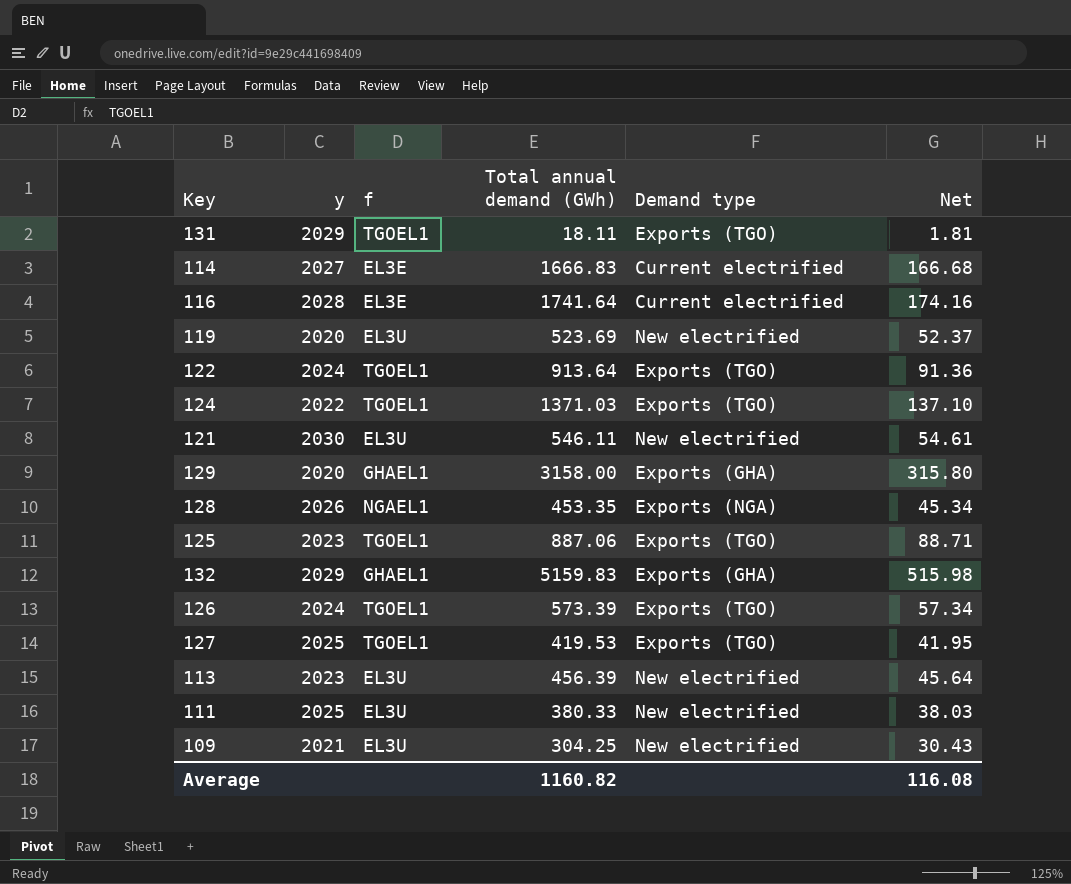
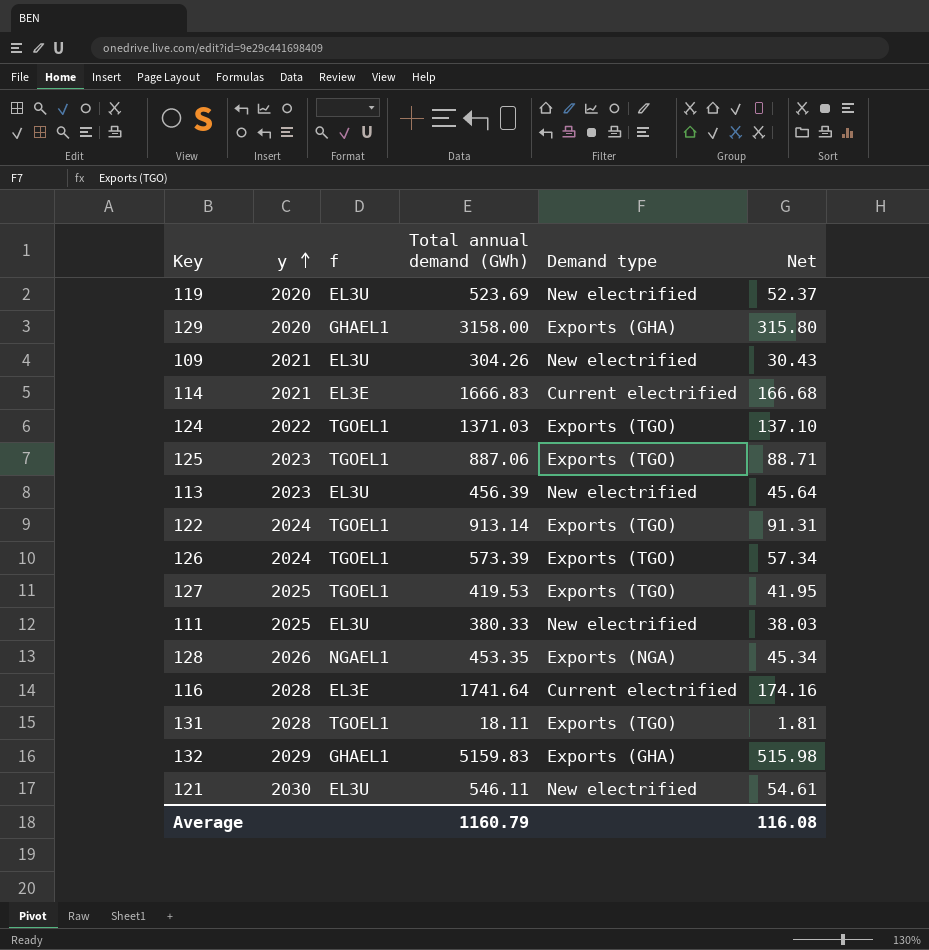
row order: none -> y ascending
109 | Total annual demand (GWh): 304.25 -> 304.26
114 | y: 2027 -> 2021
122 | Total annual demand (GWh): 913.64 -> 913.14
122 | Net: 91.36 -> 91.31
131 | y: 2029 -> 2028
Average | Total annual demand (GWh): 1160.82 -> 1160.79

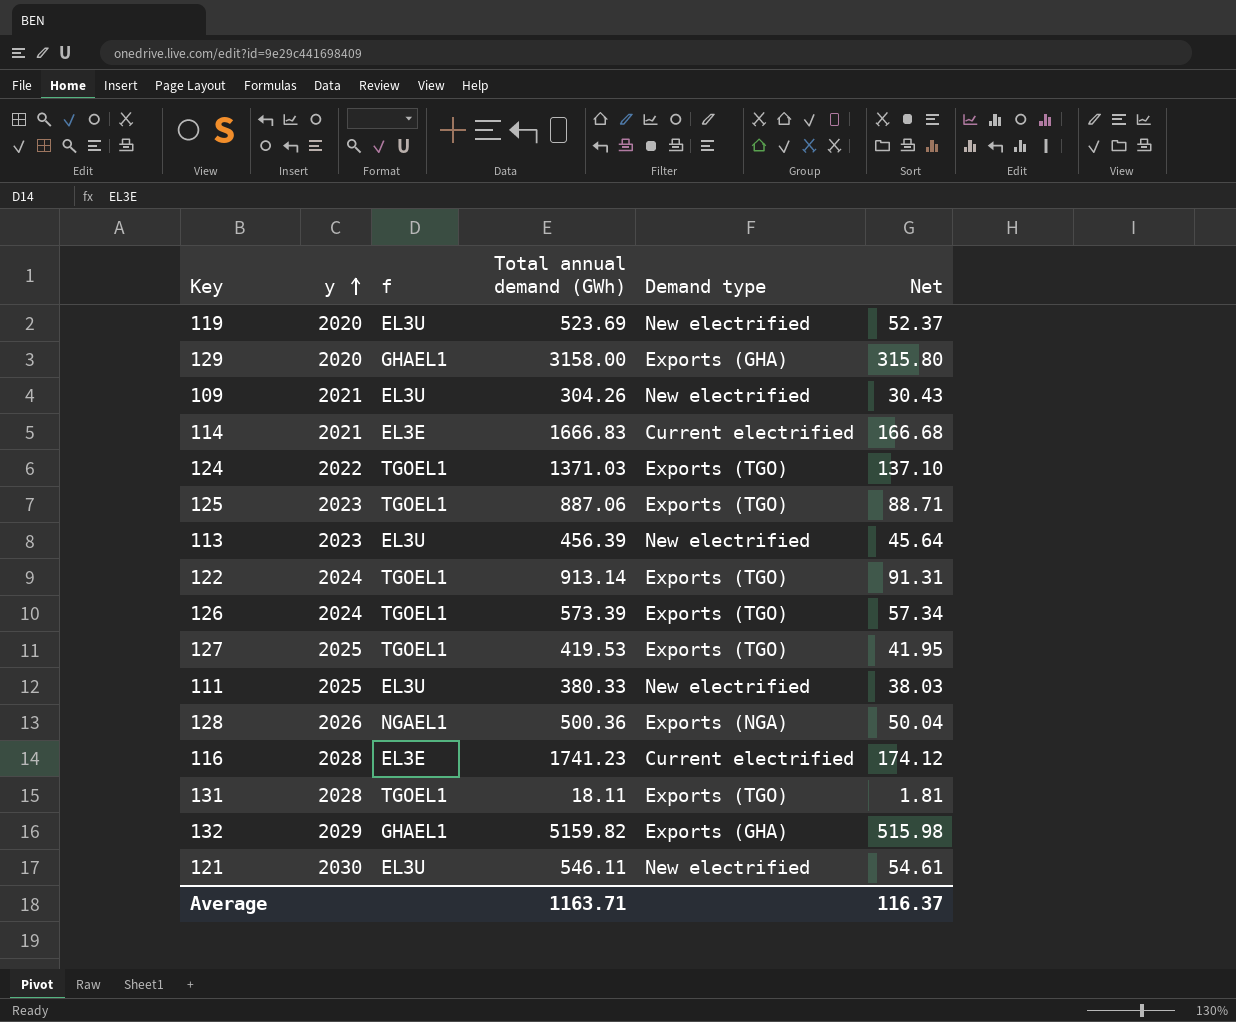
128 | Total annual demand (GWh): 453.35 -> 500.36
128 | Net: 45.34 -> 50.04
116 | Total annual demand (GWh): 1741.64 -> 1741.23
116 | Net: 174.16 -> 174.12
132 | Total annual demand (GWh): 5159.83 -> 5159.82
Average | Total annual demand (GWh): 1160.79 -> 1163.71
Average | Net: 116.08 -> 116.37

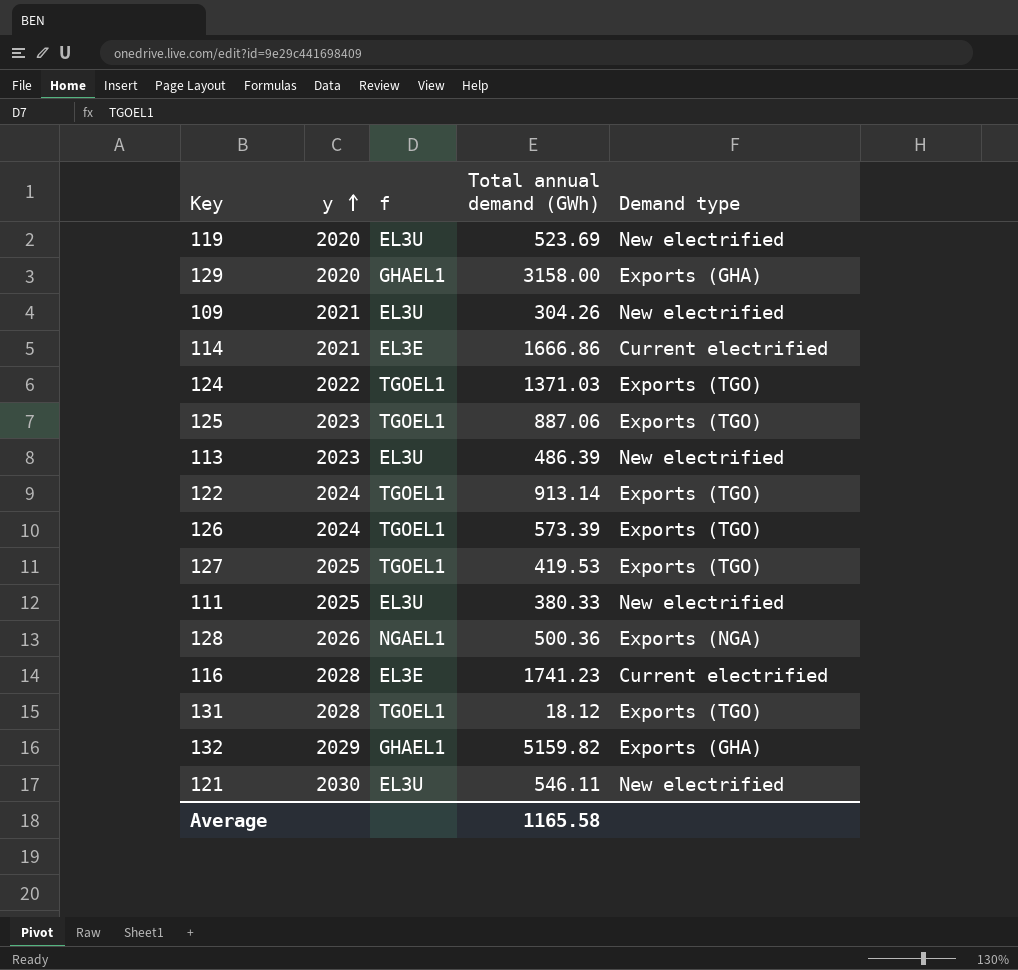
column Net | formula: [Total annual demand (GWh)] * 0.1 -> none
114 | Total annual demand (GWh): 1666.83 -> 1666.86
113 | Total annual demand (GWh): 456.39 -> 486.39
131 | Total annual demand (GWh): 18.11 -> 18.12
Average | Total annual demand (GWh): 1163.71 -> 1165.58

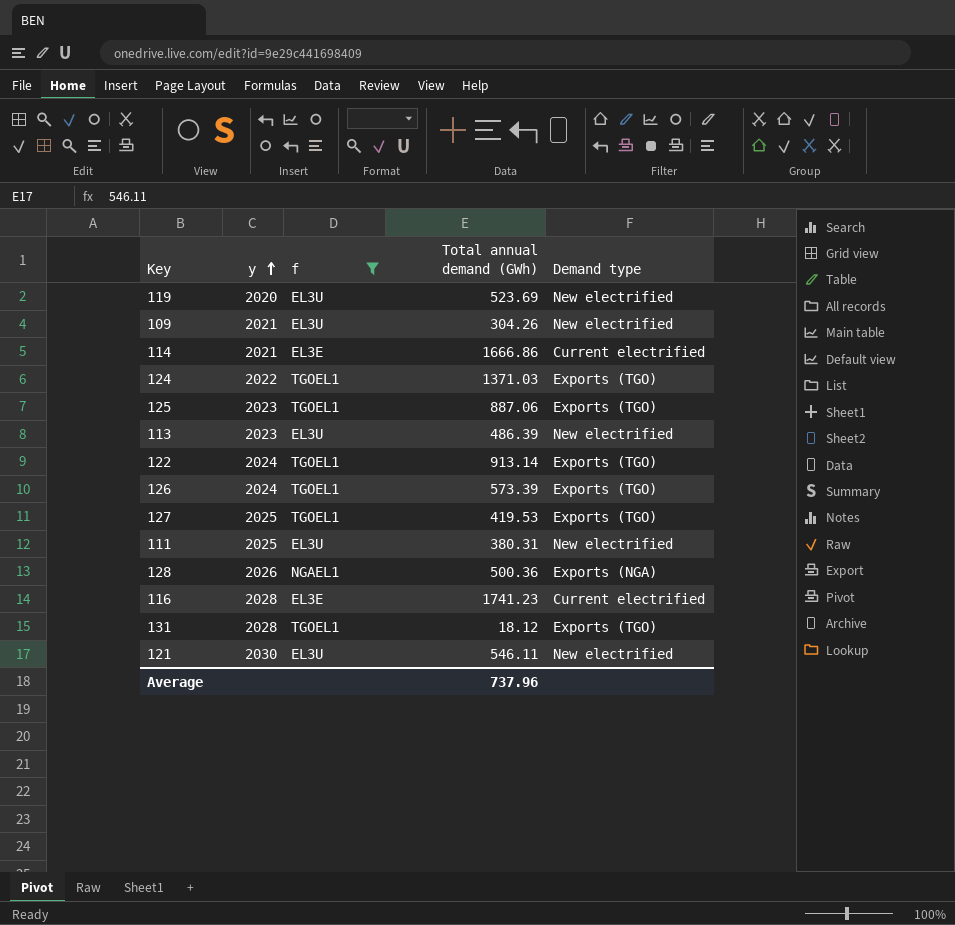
filter: none -> f != GHAEL1
111 | Total annual demand (GWh): 380.33 -> 380.31
Average | Total annual demand (GWh): 1165.58 -> 737.96

